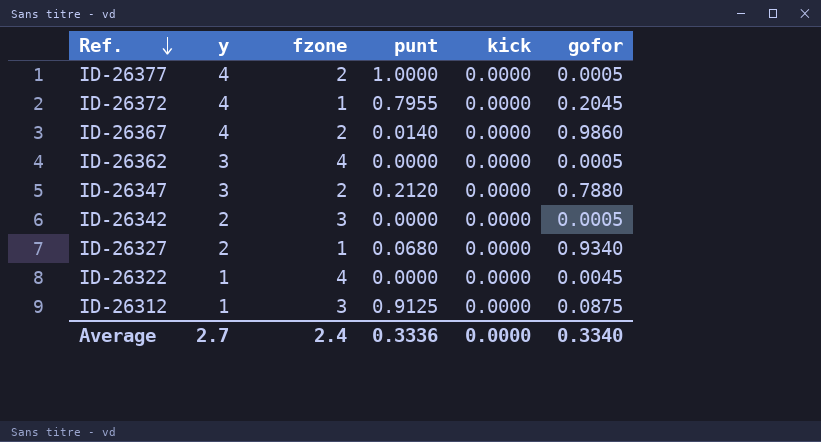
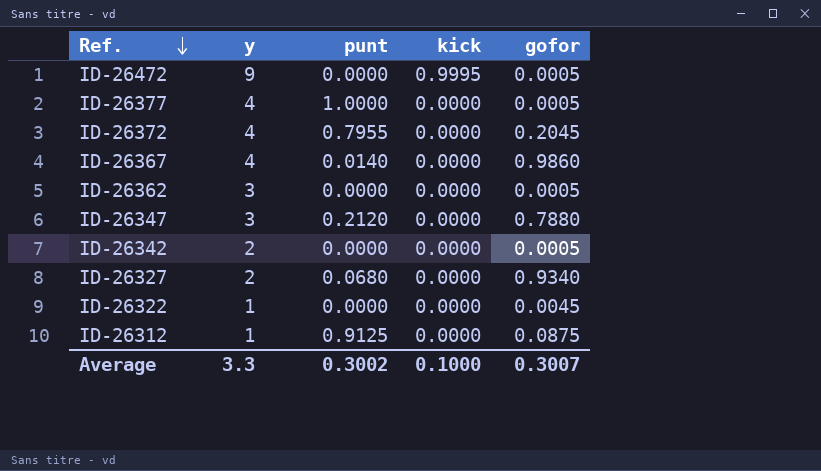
column fzone | position: 3 -> none
row ID-26472: none -> 9 | 0.0000 | 0.9995 | 0.0005
Average | y: 2.7 -> 3.3
Average | punt: 0.3336 -> 0.3002
Average | kick: 0.0000 -> 0.1000
Average | gofor: 0.3340 -> 0.3007

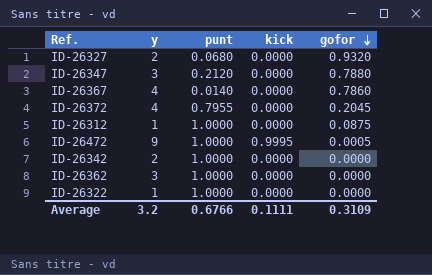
row order: Ref. descending -> gofor descending
row ID-26377: 4 | 1.0000 | 0.0000 | 0.0005 -> none
ID-26327 | gofor: 0.9340 -> 0.9320
ID-26367 | gofor: 0.9860 -> 0.7860
ID-26312 | punt: 0.9125 -> 1.0000
ID-26472 | punt: 0.0000 -> 1.0000
ID-26342 | punt: 0.0000 -> 1.0000
ID-26342 | gofor: 0.0005 -> 0.0000
ID-26362 | punt: 0.0000 -> 1.0000
ID-26362 | gofor: 0.0005 -> 0.0000
ID-26322 | punt: 0.0000 -> 1.0000
ID-26322 | gofor: 0.0045 -> 0.0000
Average | y: 3.3 -> 3.2
Average | punt: 0.3002 -> 0.6766
Average | kick: 0.1000 -> 0.1111
Average | gofor: 0.3007 -> 0.3109

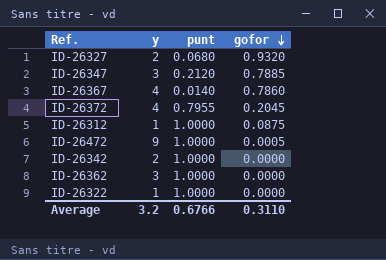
column kick | position: 4 -> none
ID-26347 | gofor: 0.7880 -> 0.7885
Average | gofor: 0.3109 -> 0.3110

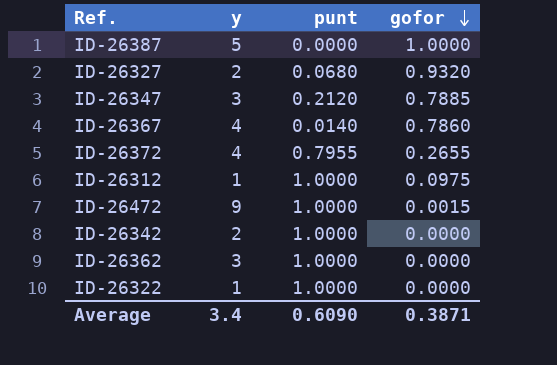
row ID-26387: none -> 5 | 0.0000 | 1.0000
ID-26372 | gofor: 0.2045 -> 0.2655
ID-26312 | gofor: 0.0875 -> 0.0975
ID-26472 | gofor: 0.0005 -> 0.0015
Average | y: 3.2 -> 3.4
Average | punt: 0.6766 -> 0.6090
Average | gofor: 0.3110 -> 0.3871

